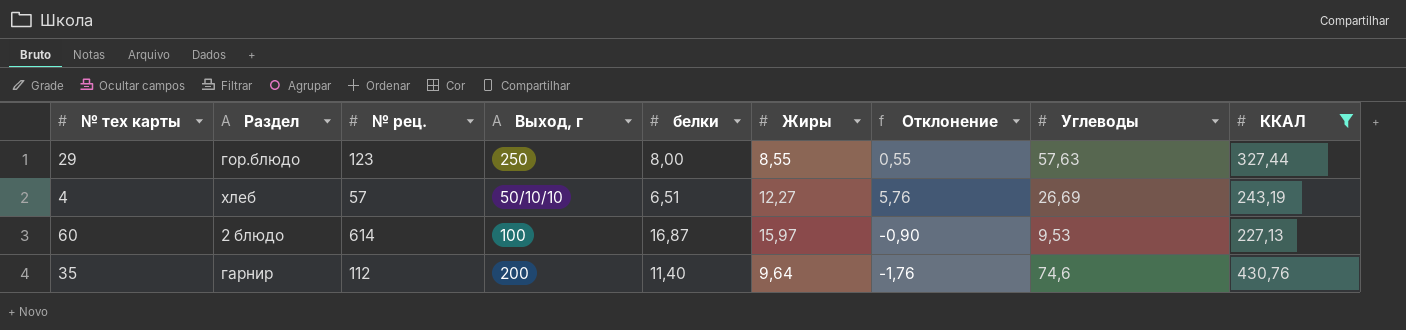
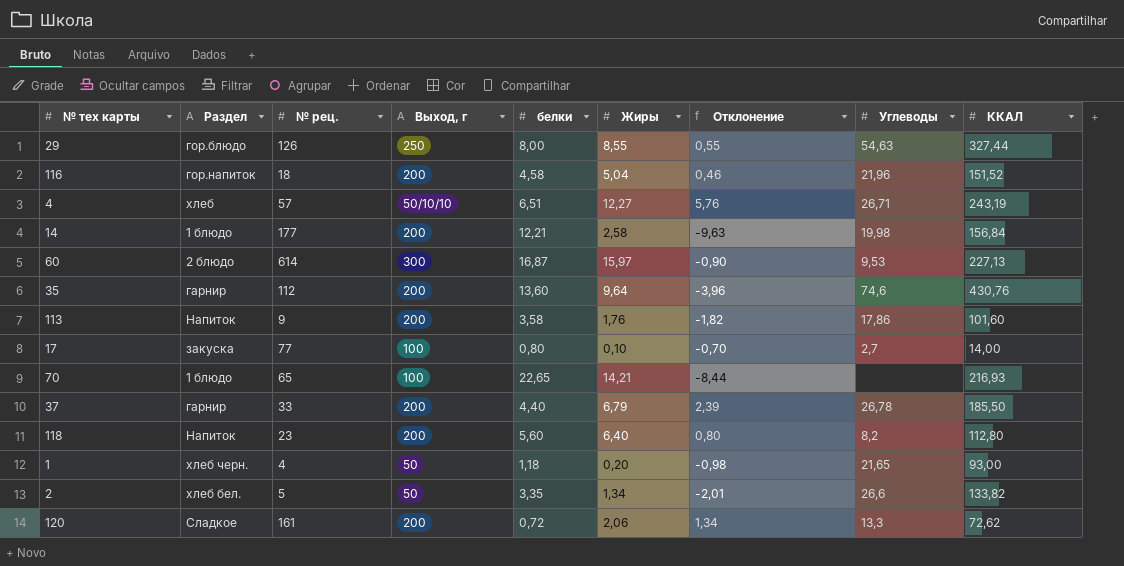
filter: ККАЛ >= 227,13 -> none
29 | № рец.: 123 -> 126
29 | Углеводы: 57,63 -> 54,63
4 | Углеводы: 26,69 -> 26,71
60 | Выход, г: 100 -> 300
35 | белки: 11,40 -> 13,60
35 | Отклонение: -1,76 -> -3,96

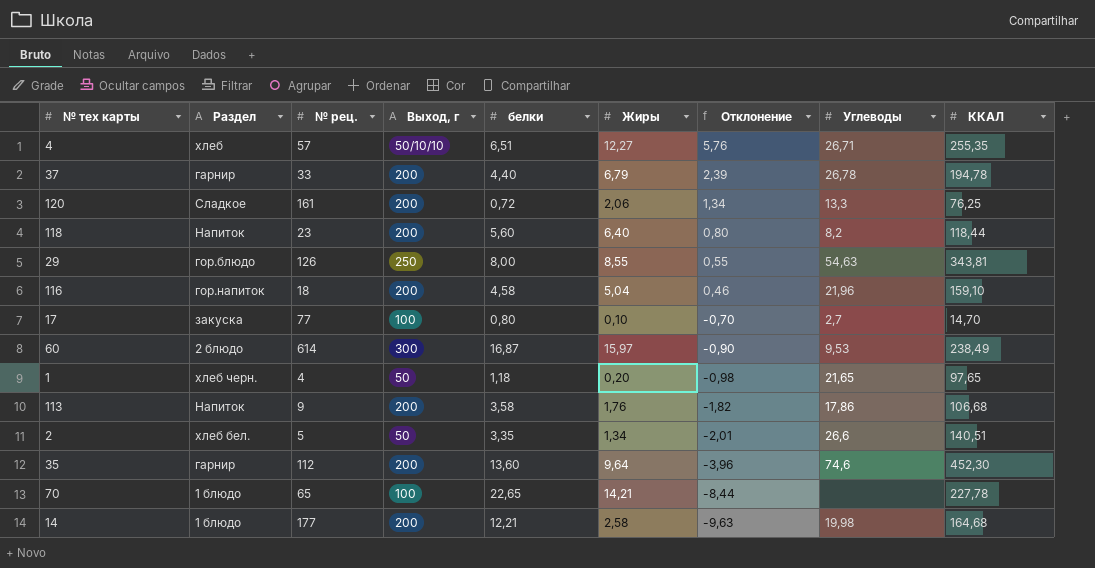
row order: none -> Отклонение descending
4 | ККАЛ: 243,19 -> 255,35
37 | ККАЛ: 185,50 -> 194,78
120 | ККАЛ: 72,62 -> 76,25
118 | ККАЛ: 112,80 -> 118,44
29 | ККАЛ: 327,44 -> 343,81
116 | ККАЛ: 151,52 -> 159,10
17 | ККАЛ: 14,00 -> 14,70
60 | ККАЛ: 227,13 -> 238,49
1 | ККАЛ: 93,00 -> 97,65
113 | ККАЛ: 101,60 -> 106,68
2 | ККАЛ: 133,82 -> 140,51
35 | ККАЛ: 430,76 -> 452,30
70 | ККАЛ: 216,93 -> 227,78
14 | ККАЛ: 156,84 -> 164,68

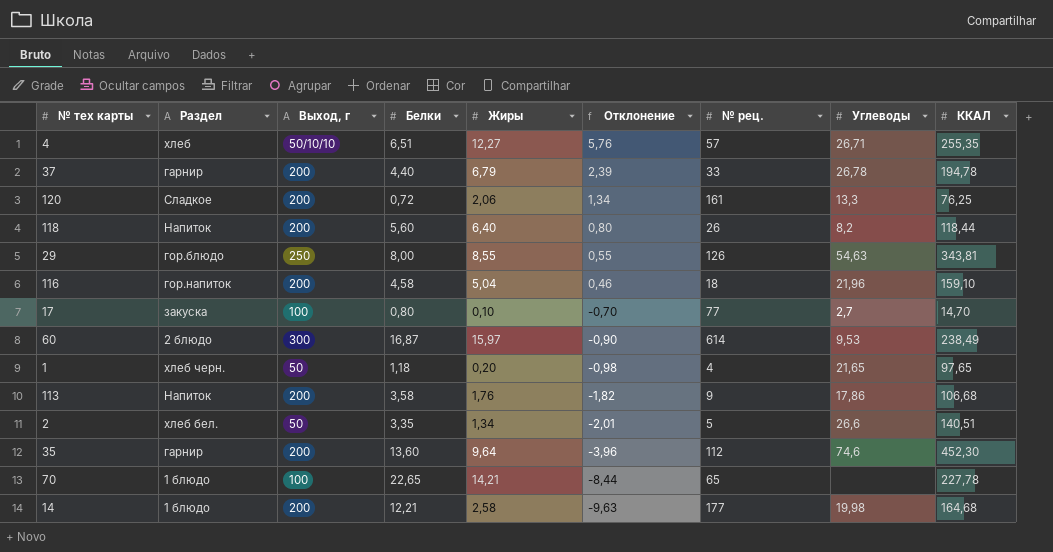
column name: белки -> Белки
column № рец. | position: 3 -> 7
118 | № рец.: 23 -> 26

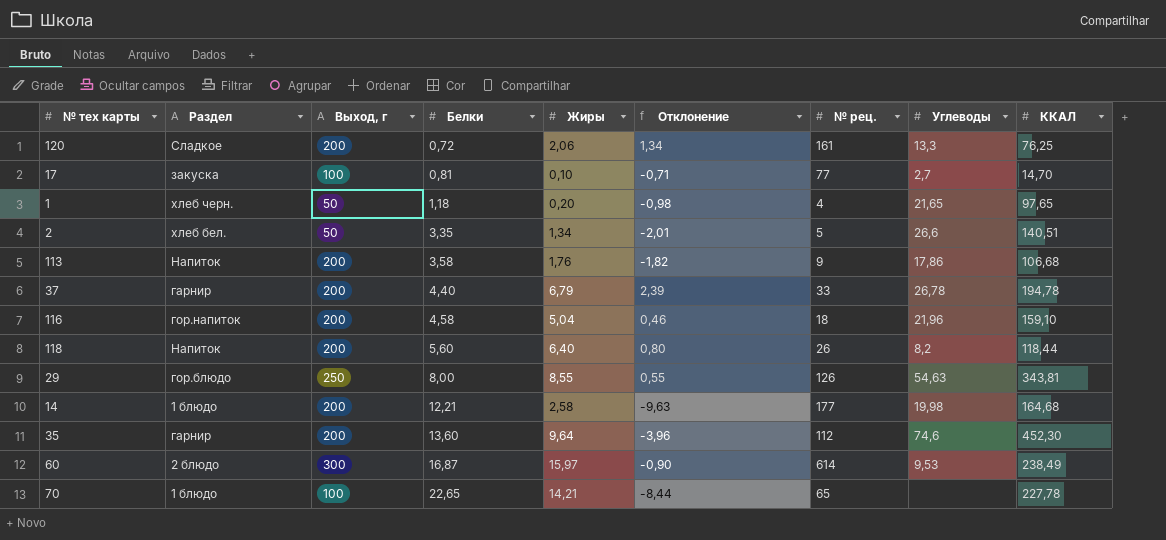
row order: Отклонение descending -> Белки ascending
row 4: хлеб | 50/10/10 | 6,51 | 12,27 | 5,76 | 57 | 26,71 | 255,35 -> none
17 | Белки: 0,80 -> 0,81
17 | Отклонение: -0,70 -> -0,71

